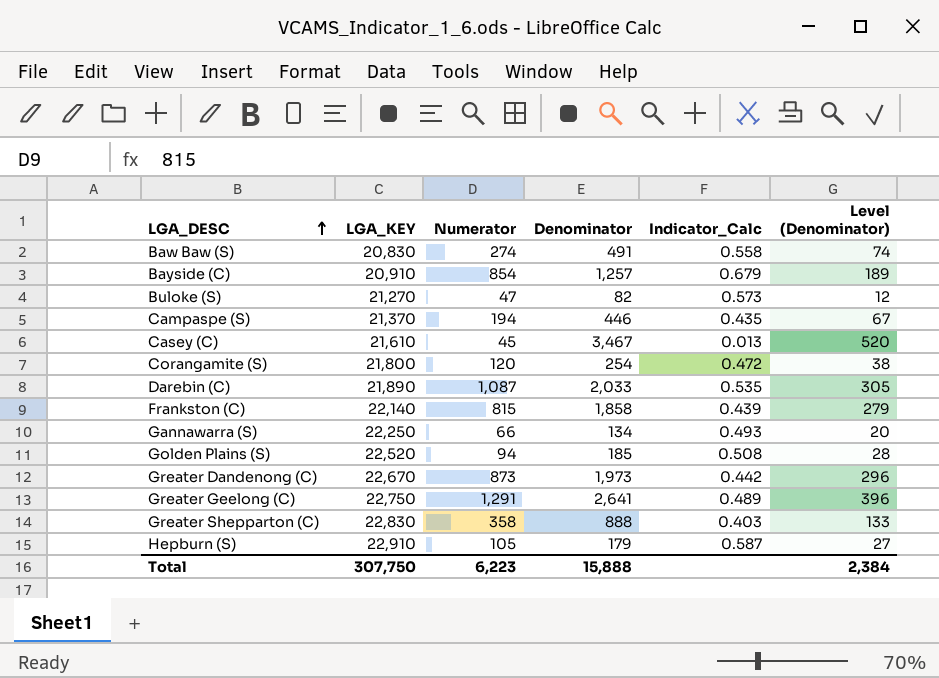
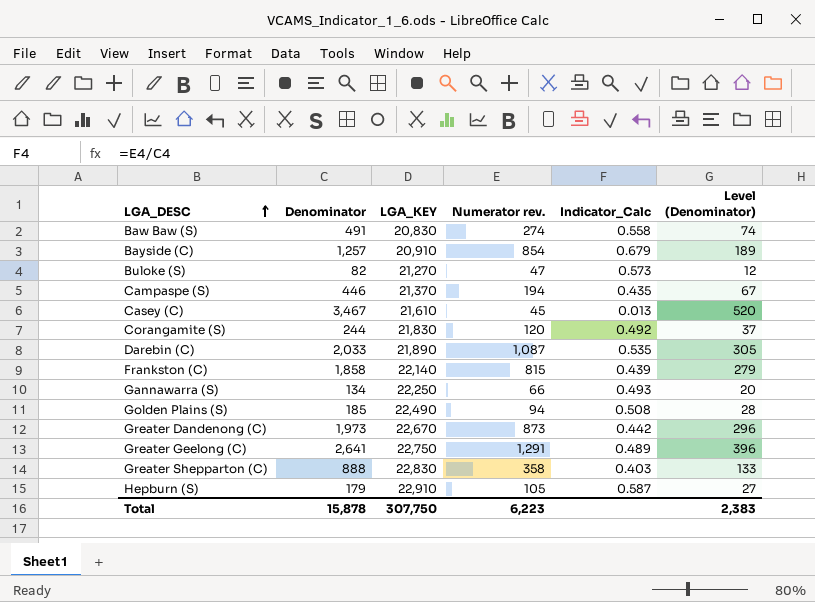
column Denominator | position: 4 -> 2
column name: Numerator -> Numerator rev.
Corangamite (S) | Denominator: 254 -> 244
Corangamite (S) | LGA_KEY: 21,800 -> 21,830
Corangamite (S) | Indicator_Calc: 0.472 -> 0.492
Corangamite (S) | Level (Denominator): 38 -> 37
Golden Plains (S) | LGA_KEY: 22,520 -> 22,490
Total | Denominator: 15,888 -> 15,878
Total | Level (Denominator): 2,384 -> 2,383

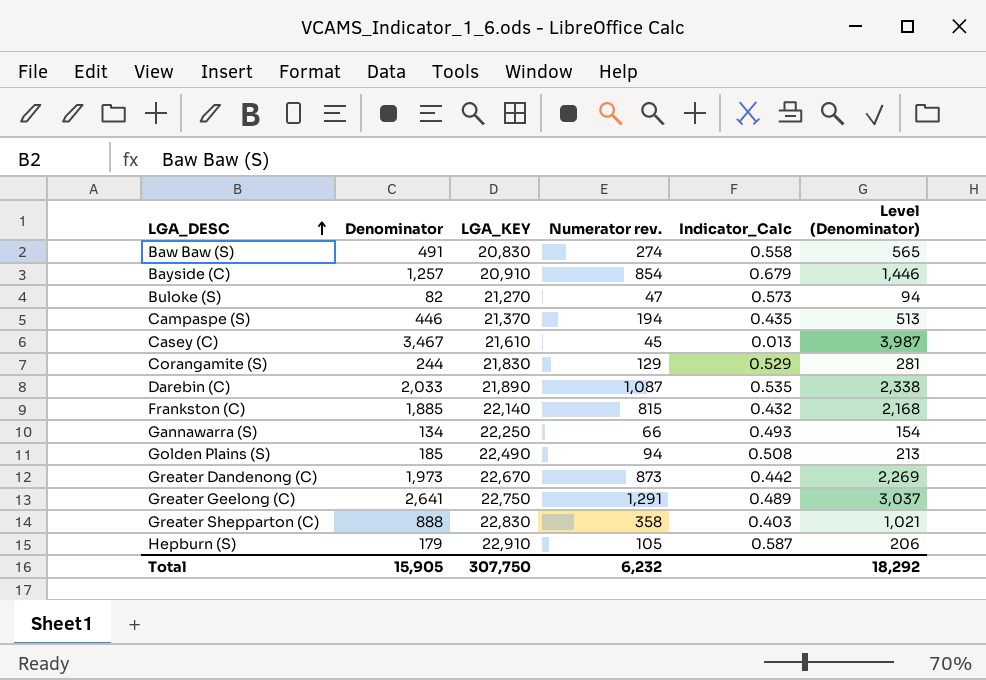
column Level (Denominator) | formula: [Denominator] * 0.15 -> [Denominator] * 1.15
Corangamite (S) | Numerator rev.: 120 -> 129
Corangamite (S) | Indicator_Calc: 0.492 -> 0.529
Frankston (C) | Denominator: 1,858 -> 1,885
Frankston (C) | Indicator_Calc: 0.439 -> 0.432
Total | Denominator: 15,878 -> 15,905
Total | Numerator rev.: 6,223 -> 6,232
Total | Level (Denominator): 2,383 -> 18,292

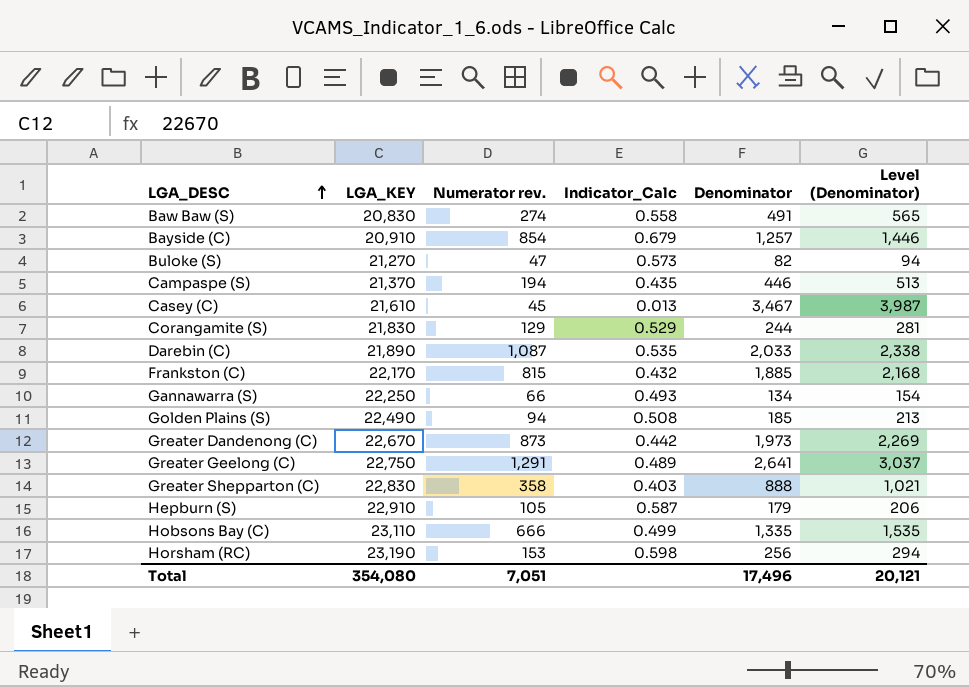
column Denominator | position: 2 -> 5
Frankston (C) | LGA_KEY: 22,140 -> 22,170
row Hobsons Bay (C): none -> 23,110 | 666 | 0.499 | 1,335 | 1,535
row Horsham (RC): none -> 23,190 | 153 | 0.598 | 256 | 294
Total | LGA_KEY: 307,750 -> 354,080
Total | Numerator rev.: 6,232 -> 7,051
Total | Denominator: 15,905 -> 17,496
Total | Level (Denominator): 18,292 -> 20,121

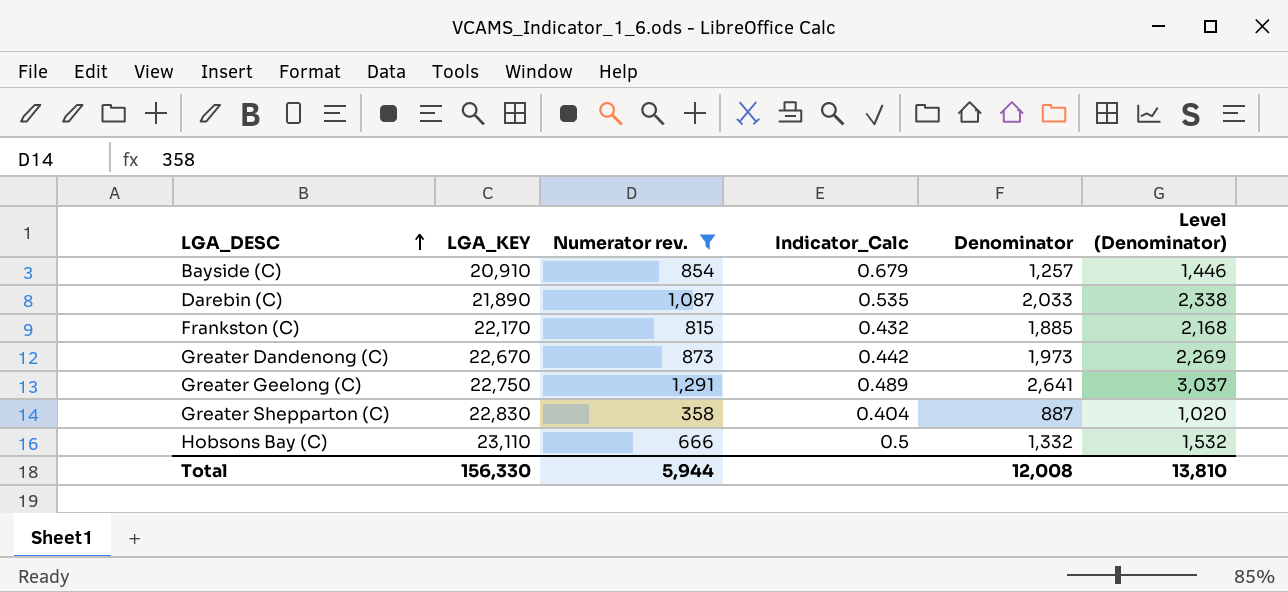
filter: none -> Numerator rev. >= 358
Greater Shepparton (C) | Indicator_Calc: 0.403 -> 0.404
Greater Shepparton (C) | Denominator: 888 -> 887
Greater Shepparton (C) | Level (Denominator): 1,021 -> 1,020
Hobsons Bay (C) | Indicator_Calc: 0.499 -> 0.5
Hobsons Bay (C) | Denominator: 1,335 -> 1,332
Hobsons Bay (C) | Level (Denominator): 1,535 -> 1,532
Total | LGA_KEY: 354,080 -> 156,330
Total | Numerator rev.: 7,051 -> 5,944
Total | Denominator: 17,496 -> 12,008
Total | Level (Denominator): 20,121 -> 13,810

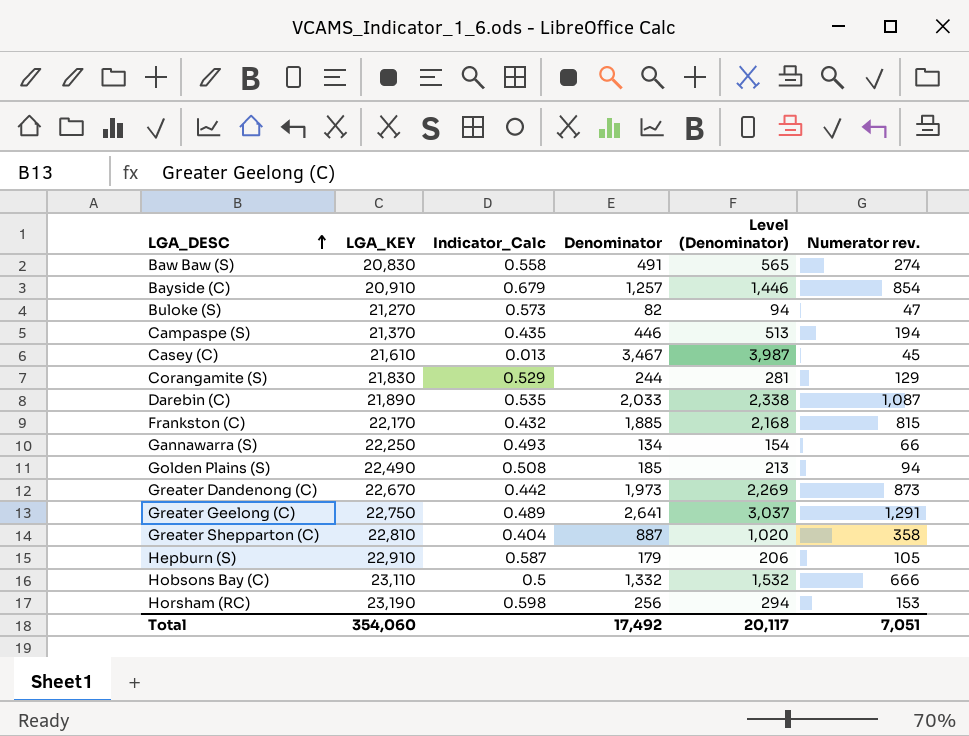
filter: Numerator rev. >= 358 -> none
column Numerator rev. | position: 3 -> 6
Greater Shepparton (C) | LGA_KEY: 22,830 -> 22,810
Total | LGA_KEY: 156,330 -> 354,060
Total | Denominator: 12,008 -> 17,492
Total | Level (Denominator): 13,810 -> 20,117
Total | Numerator rev.: 5,944 -> 7,051

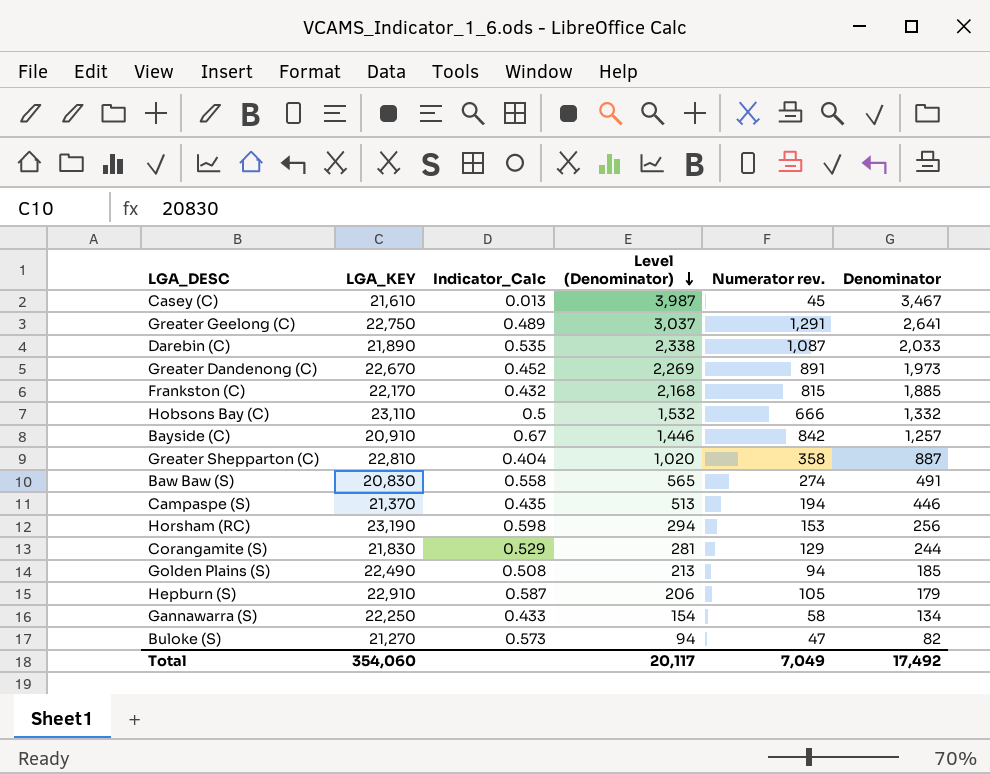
row order: LGA_DESC ascending -> Level (Denominator) descending
column Denominator | position: 4 -> 6
Greater Dandenong (C) | Indicator_Calc: 0.442 -> 0.452
Greater Dandenong (C) | Numerator rev.: 873 -> 891
Bayside (C) | Indicator_Calc: 0.679 -> 0.67
Bayside (C) | Numerator rev.: 854 -> 842
Gannawarra (S) | Indicator_Calc: 0.493 -> 0.433
Gannawarra (S) | Numerator rev.: 66 -> 58
Total | Numerator rev.: 7,051 -> 7,049

